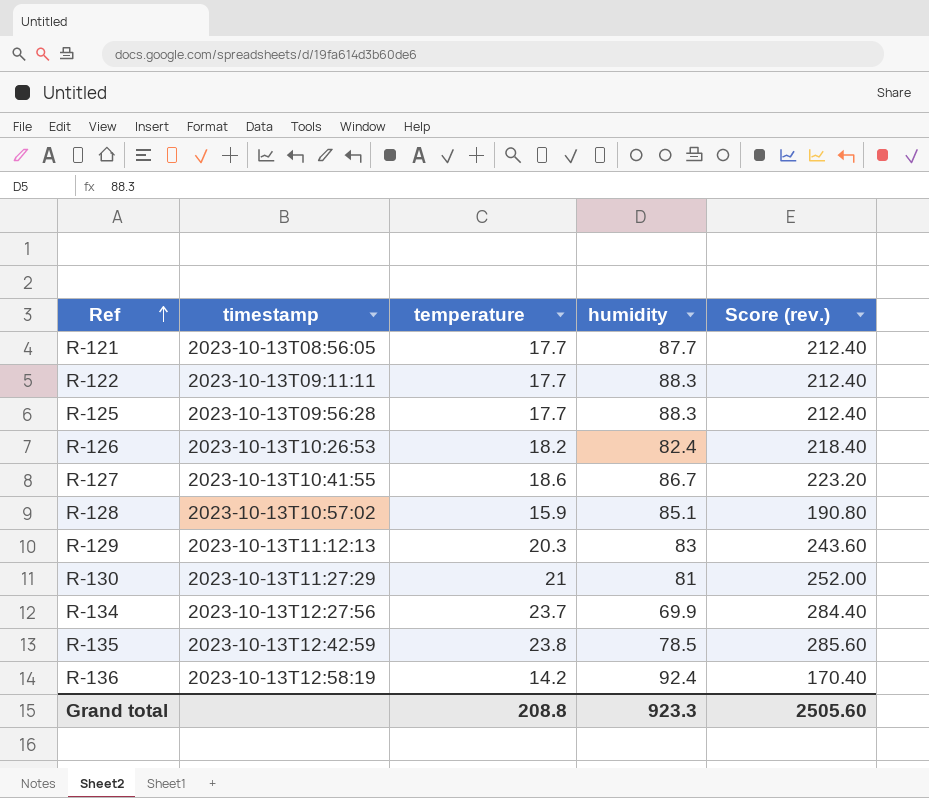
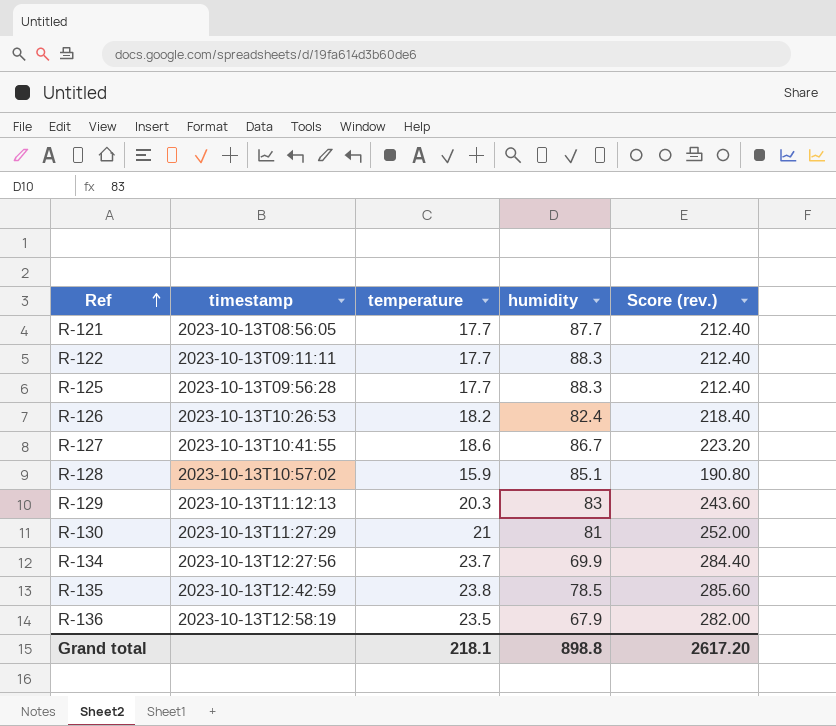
R-136 | temperature: 14.2 -> 23.5
R-136 | humidity: 92.4 -> 67.9
R-136 | Score (rev.): 170.40 -> 282.00
Grand total | temperature: 208.8 -> 218.1
Grand total | humidity: 923.3 -> 898.8
Grand total | Score (rev.): 2505.60 -> 2617.20

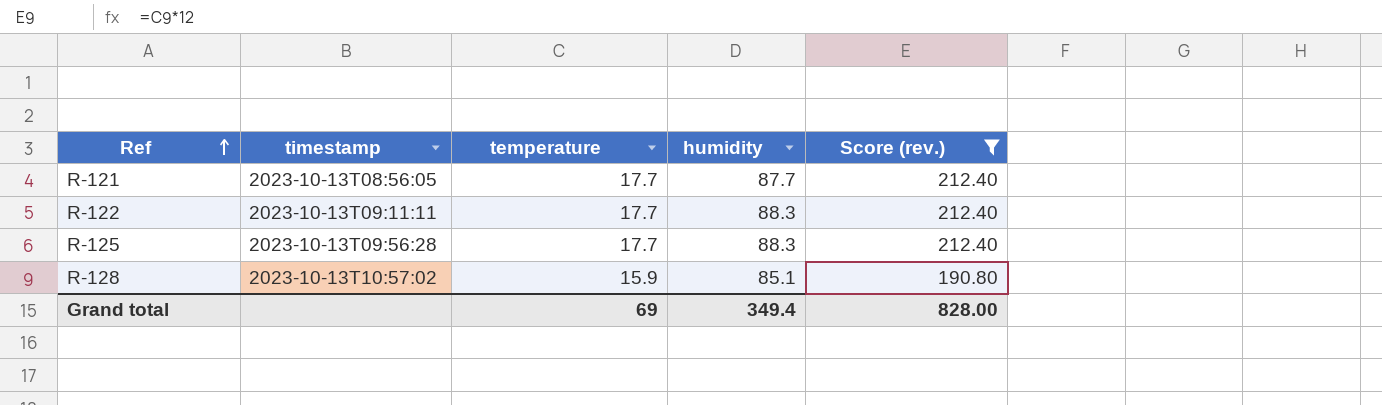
filter: none -> Score (rev.) <= 212.40
Grand total | temperature: 218.1 -> 69
Grand total | humidity: 898.8 -> 349.4
Grand total | Score (rev.): 2617.20 -> 828.00

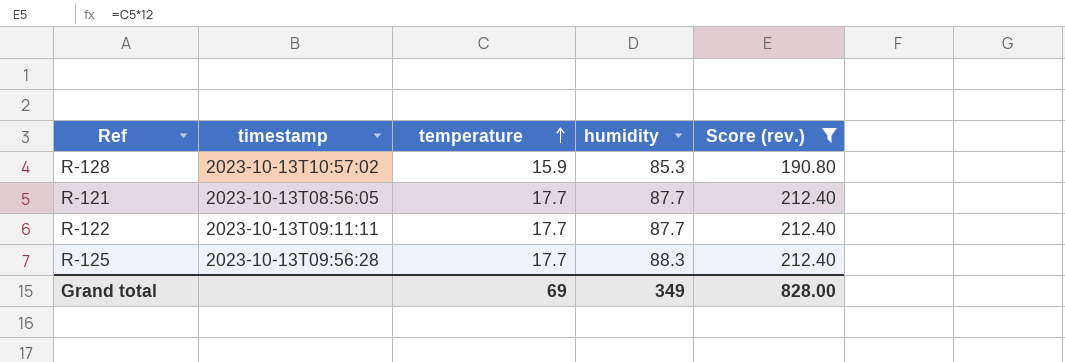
row order: Ref ascending -> temperature ascending
R-128 | humidity: 85.1 -> 85.3
R-122 | humidity: 88.3 -> 87.7
Grand total | humidity: 349.4 -> 349

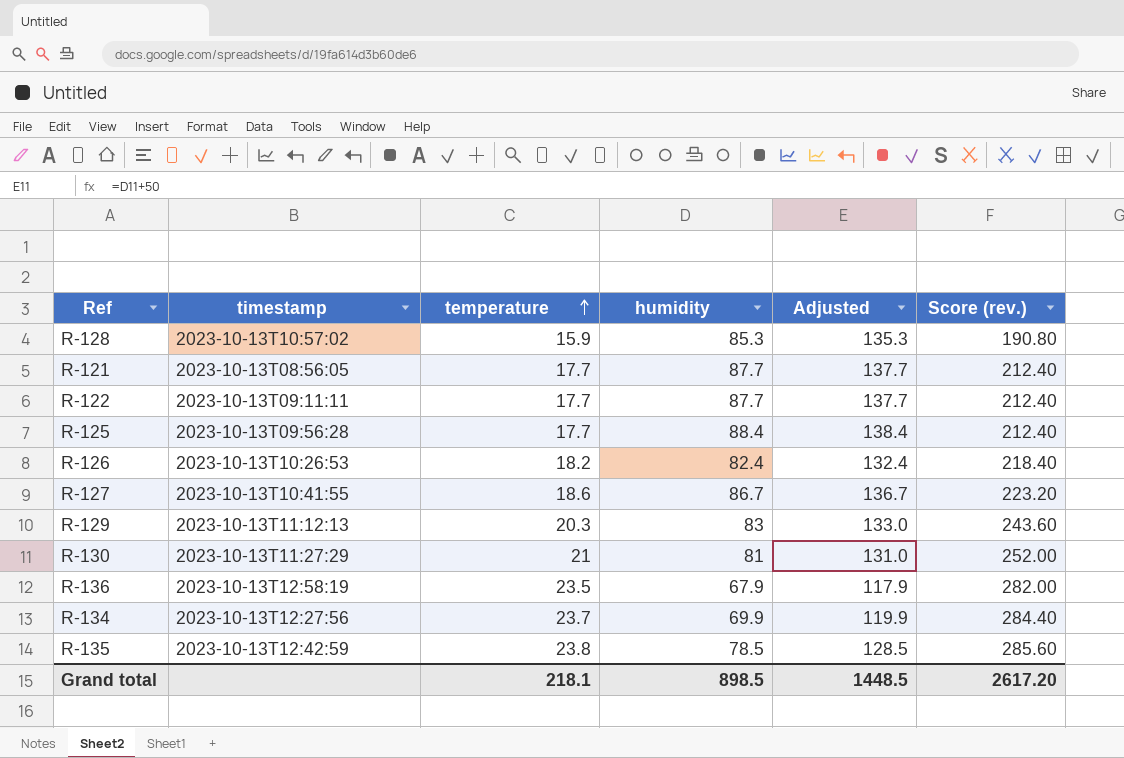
filter: Score (rev.) <= 212.40 -> none
column Adjusted | formula: none -> [humidity] + 50
R-125 | humidity: 88.3 -> 88.4
Grand total | temperature: 69 -> 218.1
Grand total | humidity: 349 -> 898.5
Grand total | Score (rev.): 828.00 -> 2617.20

